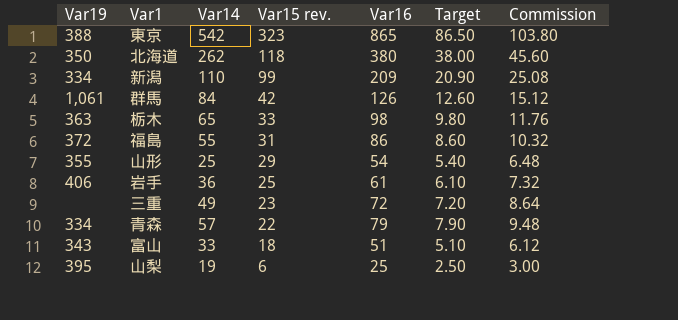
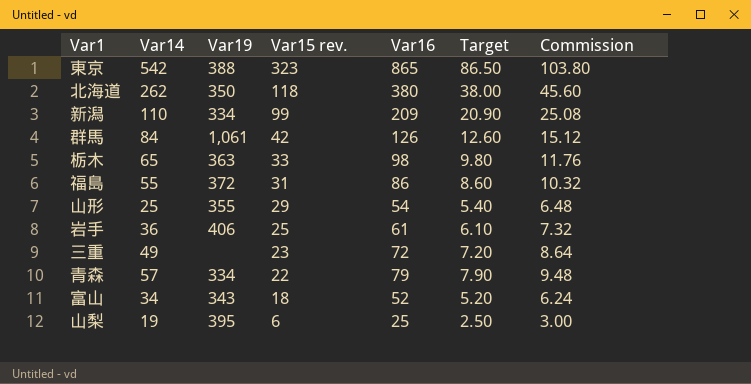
column Var19 | position: 1 -> 3
富山 | Var14: 33 -> 34
富山 | Var16: 51 -> 52
富山 | Target: 5.10 -> 5.20
富山 | Commission: 6.12 -> 6.24

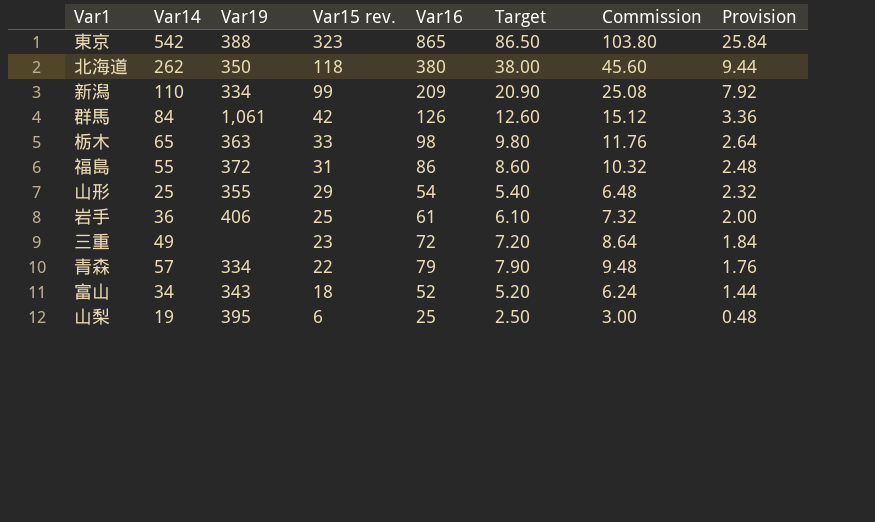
column Provision | formula: none -> [Var15 rev.] * 0.08

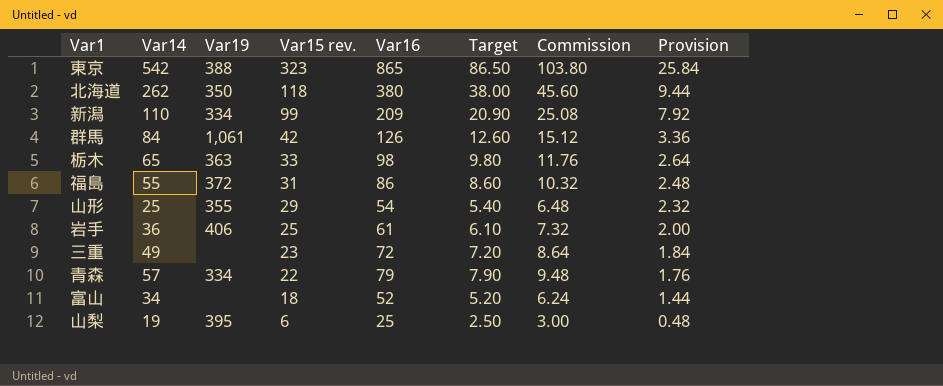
富山 | Var19: 343 -> none

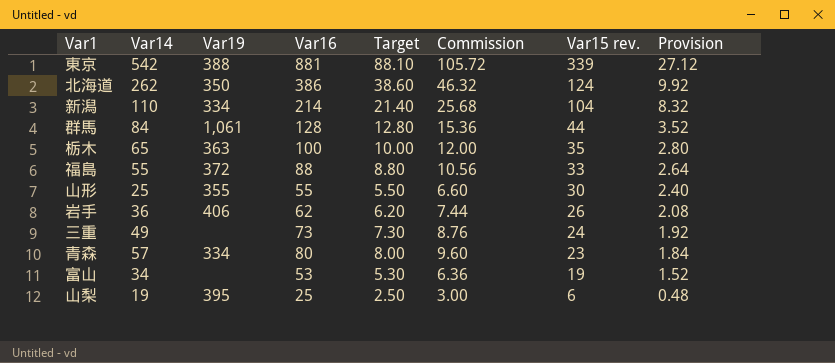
column Var15 rev. | position: 4 -> 7
東京 | Var16: 865 -> 881
東京 | Target: 86.50 -> 88.10
東京 | Commission: 103.80 -> 105.72
東京 | Var15 rev.: 323 -> 339
東京 | Provision: 25.84 -> 27.12
北海道 | Var16: 380 -> 386
北海道 | Target: 38.00 -> 38.60
北海道 | Commission: 45.60 -> 46.32
北海道 | Var15 rev.: 118 -> 124
北海道 | Provision: 9.44 -> 9.92
新潟 | Var16: 209 -> 214
新潟 | Target: 20.90 -> 21.40
新潟 | Commission: 25.08 -> 25.68
新潟 | Var15 rev.: 99 -> 104
新潟 | Provision: 7.92 -> 8.32
群馬 | Var16: 126 -> 128
群馬 | Target: 12.60 -> 12.80
群馬 | Commission: 15.12 -> 15.36
群馬 | Var15 rev.: 42 -> 44
群馬 | Provision: 3.36 -> 3.52
栃木 | Var16: 98 -> 100
栃木 | Target: 9.80 -> 10.00
栃木 | Commission: 11.76 -> 12.00
栃木 | Var15 rev.: 33 -> 35
栃木 | Provision: 2.64 -> 2.80
福島 | Var16: 86 -> 88
福島 | Target: 8.60 -> 8.80
福島 | Commission: 10.32 -> 10.56
福島 | Var15 rev.: 31 -> 33
福島 | Provision: 2.48 -> 2.64
山形 | Var16: 54 -> 55
山形 | Target: 5.40 -> 5.50
山形 | Commission: 6.48 -> 6.60
山形 | Var15 rev.: 29 -> 30
山形 | Provision: 2.32 -> 2.40
岩手 | Var16: 61 -> 62
岩手 | Target: 6.10 -> 6.20
岩手 | Commission: 7.32 -> 7.44
岩手 | Var15 rev.: 25 -> 26
岩手 | Provision: 2.00 -> 2.08
三重 | Var16: 72 -> 73
三重 | Target: 7.20 -> 7.30
三重 | Commission: 8.64 -> 8.76
三重 | Var15 rev.: 23 -> 24
三重 | Provision: 1.84 -> 1.92
青森 | Var16: 79 -> 80
青森 | Target: 7.90 -> 8.00
青森 | Commission: 9.48 -> 9.60
青森 | Var15 rev.: 22 -> 23
青森 | Provision: 1.76 -> 1.84
富山 | Var16: 52 -> 53
富山 | Target: 5.20 -> 5.30
富山 | Commission: 6.24 -> 6.36
富山 | Var15 rev.: 18 -> 19
富山 | Provision: 1.44 -> 1.52

